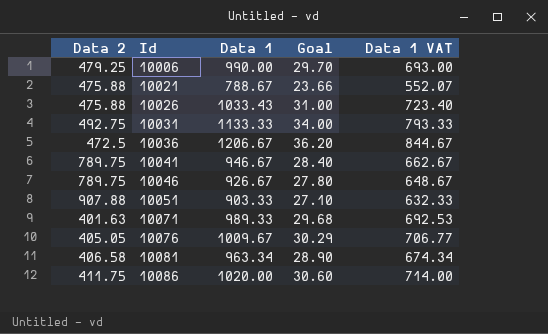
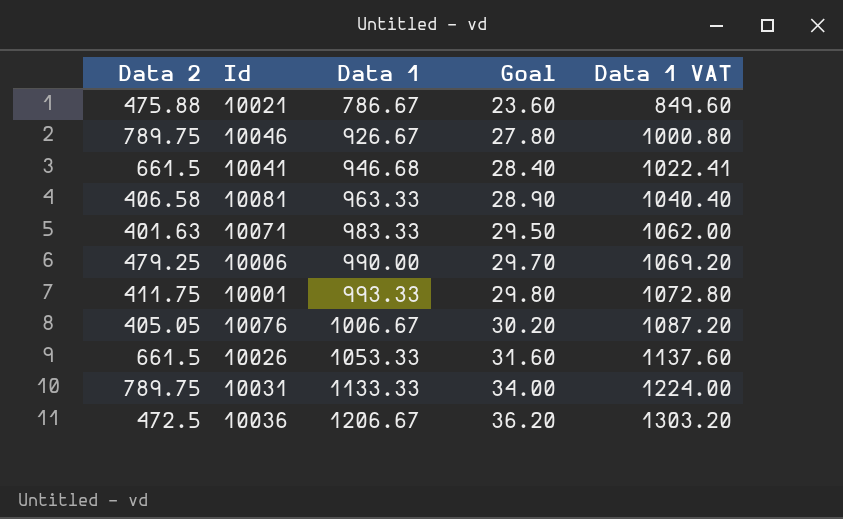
row order: Id ascending -> Data 1 ascending
column Data 1 VAT | formula: [Data 1] * 0.7 -> [Data 1] * 1.08
row 10051: 907.88 | 903.33 | 27.10 | 632.33 -> none
row 10086: 411.75 | 1020.00 | 30.60 | 714.00 -> none
10021 | Data 1: 788.67 -> 786.67
10021 | Goal: 23.66 -> 23.60
10041 | Data 2: 789.75 -> 661.5
10041 | Data 1: 946.67 -> 946.68
10081 | Data 1: 963.34 -> 963.33
10071 | Data 1: 989.33 -> 983.33
10071 | Goal: 29.68 -> 29.50
row 10001: none -> 411.75 | 993.33 | 29.80 | 1072.80
10076 | Data 1: 1009.67 -> 1006.67
10076 | Goal: 30.29 -> 30.20
10026 | Data 2: 475.88 -> 661.5
10026 | Data 1: 1033.43 -> 1053.33
10026 | Goal: 31.00 -> 31.60
10031 | Data 2: 492.75 -> 789.75

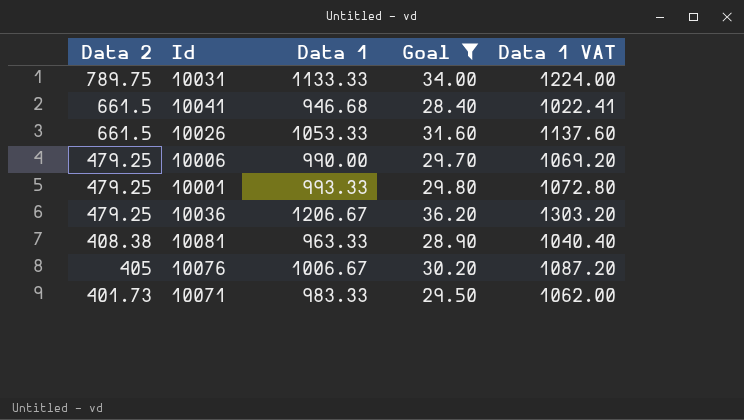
filter: none -> Goal >= 28.40
row order: Data 1 ascending -> Data 2 descending
10001 | Data 2: 411.75 -> 479.25
10036 | Data 2: 472.5 -> 479.25
10081 | Data 2: 406.58 -> 408.38
10076 | Data 2: 405.05 -> 405
10071 | Data 2: 401.63 -> 401.73

